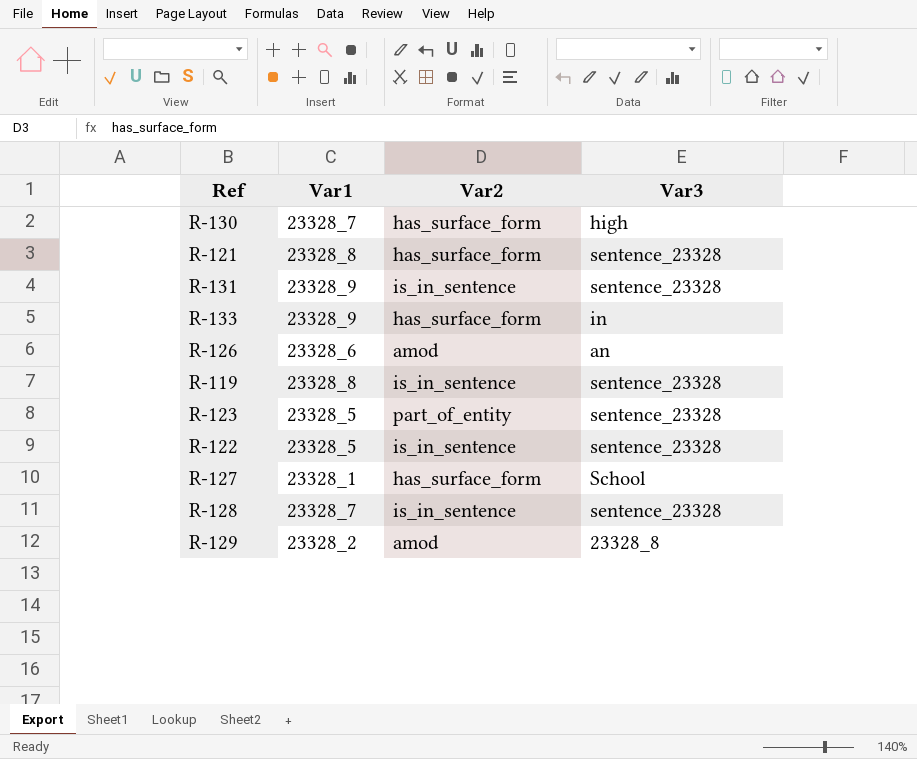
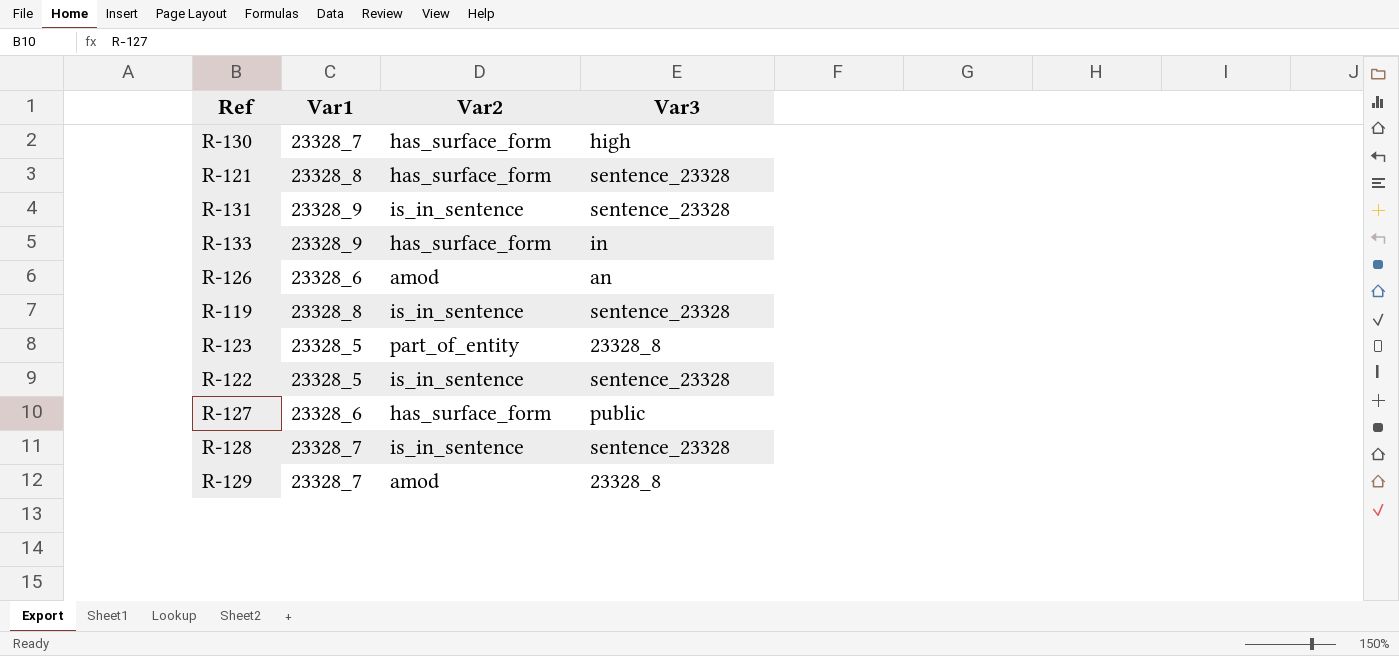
R-123 | Var3: sentence_23328 -> 23328_8
R-127 | Var1: 23328_1 -> 23328_6
R-127 | Var3: School -> public
R-129 | Var1: 23328_2 -> 23328_7

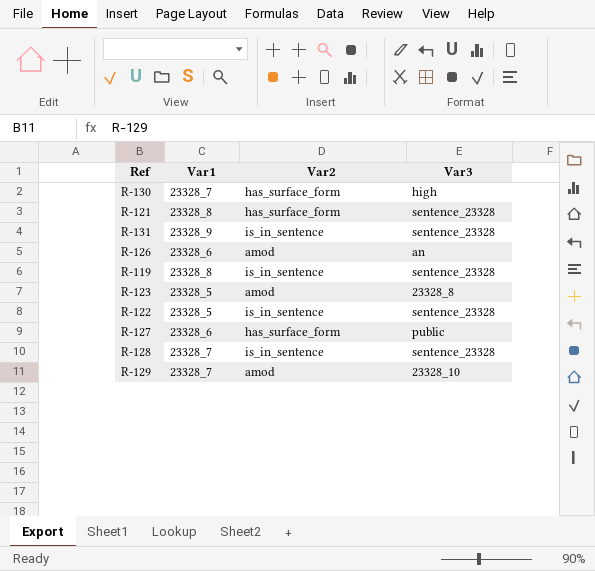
row R-133: 23328_9 | has_surface_form | in -> none
R-123 | Var2: part_of_entity -> amod
R-129 | Var3: 23328_8 -> 23328_10

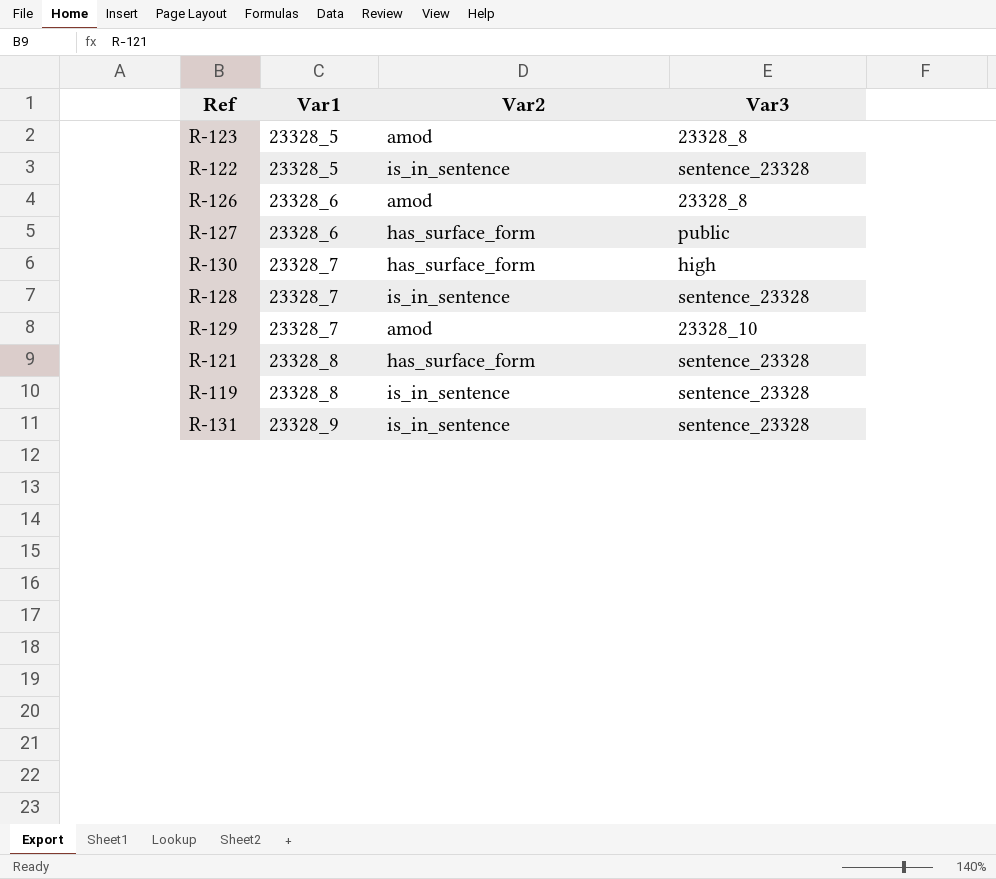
row order: none -> Var1 ascending
R-126 | Var3: an -> 23328_8

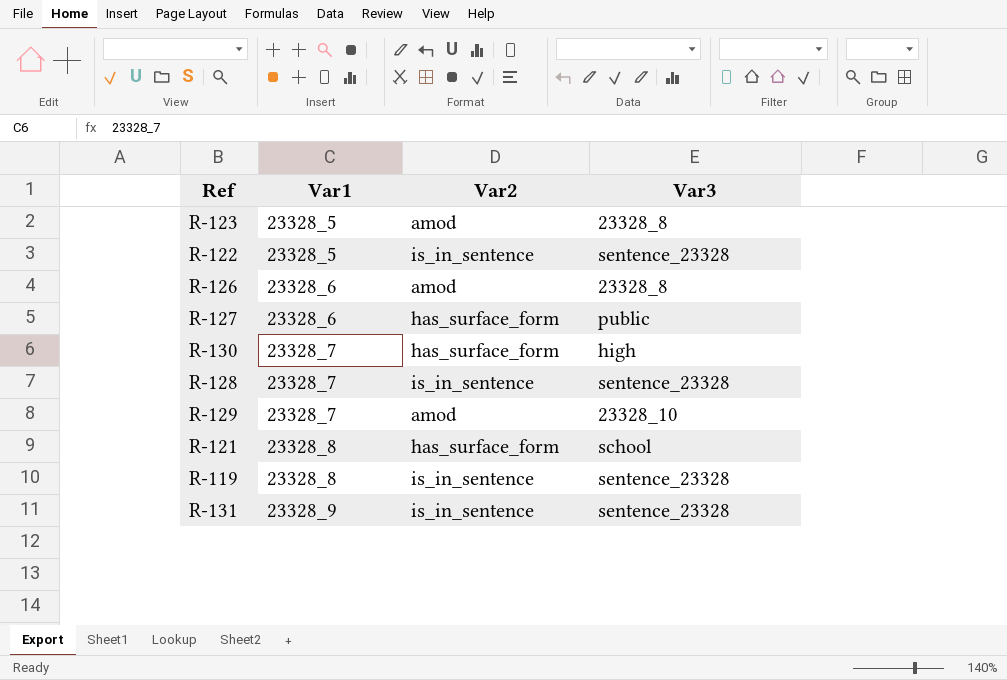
R-121 | Var3: sentence_23328 -> school

